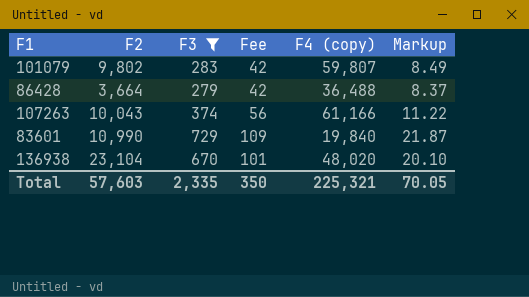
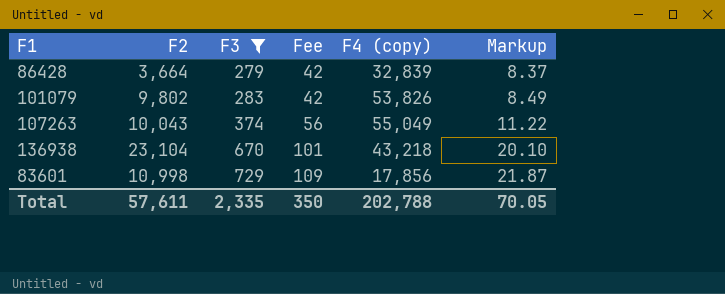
row order: none -> F3 ascending
86428 | F4 (copy): 36,488 -> 32,839
101079 | F4 (copy): 59,807 -> 53,826
107263 | F4 (copy): 61,166 -> 55,049
136938 | F4 (copy): 48,020 -> 43,218
83601 | F2: 10,990 -> 10,998
83601 | F4 (copy): 19,840 -> 17,856
Total | F2: 57,603 -> 57,611
Total | F4 (copy): 225,321 -> 202,788

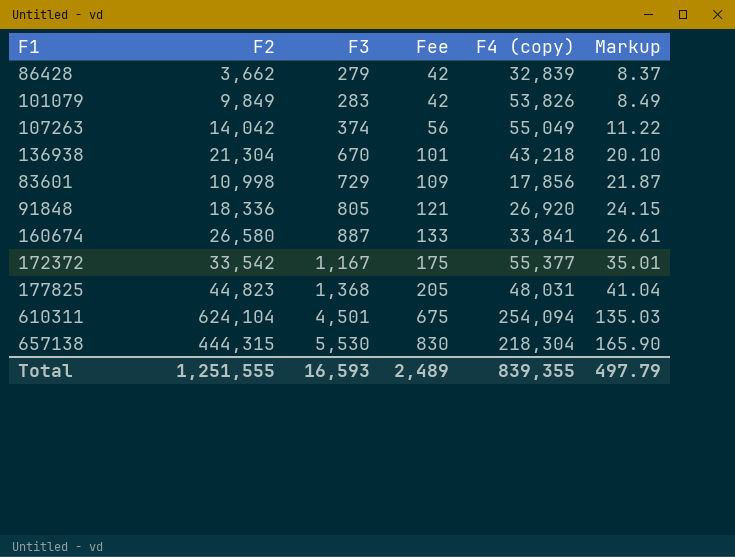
filter: F3 <= 729 -> none
86428 | F2: 3,664 -> 3,662
101079 | F2: 9,802 -> 9,849
107263 | F2: 10,043 -> 14,042
136938 | F2: 23,104 -> 21,304
Total | F2: 57,611 -> 1,251,555
Total | F3: 2,335 -> 16,593
Total | Fee: 350 -> 2,489
Total | F4 (copy): 202,788 -> 839,355
Total | Markup: 70.05 -> 497.79

